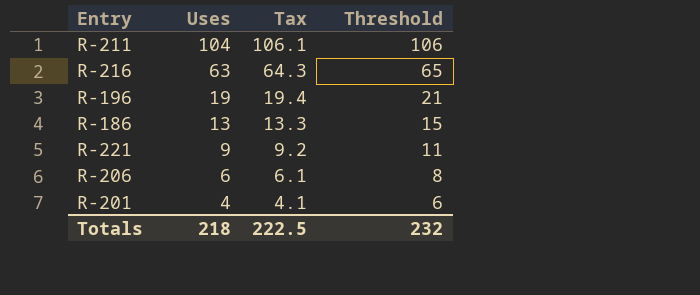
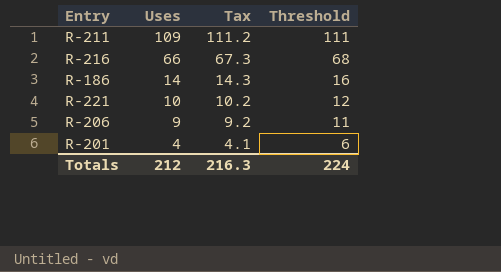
row R-196: 19 | 19.4 | 21 -> none
R-211 | Uses: 104 -> 109
R-211 | Tax: 106.1 -> 111.2
R-211 | Threshold: 106 -> 111
R-216 | Uses: 63 -> 66
R-216 | Tax: 64.3 -> 67.3
R-216 | Threshold: 65 -> 68
R-186 | Uses: 13 -> 14
R-186 | Tax: 13.3 -> 14.3
R-186 | Threshold: 15 -> 16
R-221 | Uses: 9 -> 10
R-221 | Tax: 9.2 -> 10.2
R-221 | Threshold: 11 -> 12
R-206 | Uses: 6 -> 9
R-206 | Tax: 6.1 -> 9.2
R-206 | Threshold: 8 -> 11
Totals | Uses: 218 -> 212
Totals | Tax: 222.5 -> 216.3
Totals | Threshold: 232 -> 224

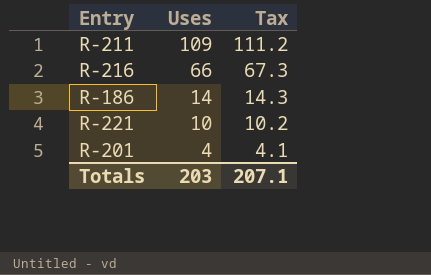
column Threshold | formula: [Uses] + 2 -> none
row R-206: 9 | 9.2 | 11 -> none
Totals | Uses: 212 -> 203
Totals | Tax: 216.3 -> 207.1

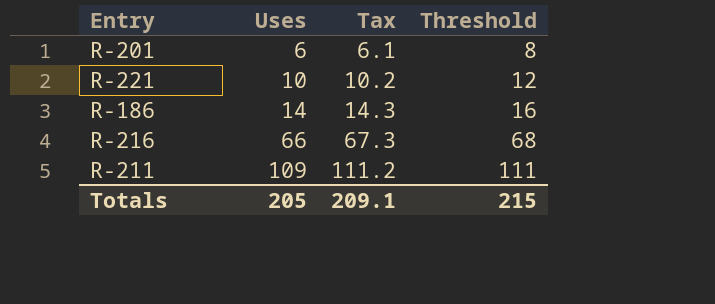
row order: Uses descending -> Uses ascending
column Threshold | formula: none -> [Uses] + 2
R-201 | Uses: 4 -> 6
R-201 | Tax: 4.1 -> 6.1
Totals | Uses: 203 -> 205
Totals | Tax: 207.1 -> 209.1

